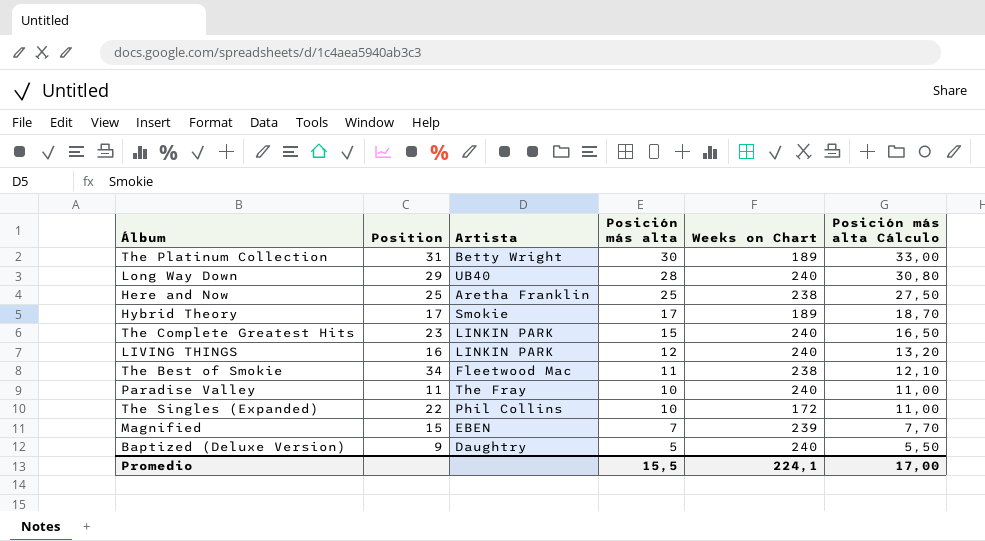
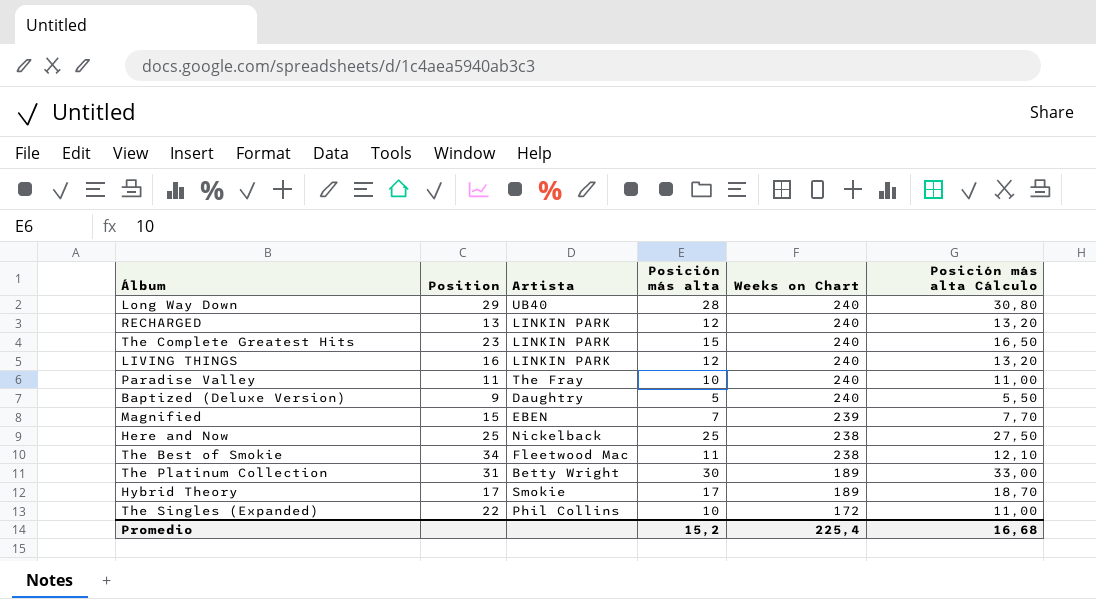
row order: Posición más alta descending -> Weeks on Chart descending
row RECHARGED: none -> 13 | LINKIN PARK | 12 | 240 | 13,20
Here and Now | Artista: Aretha Franklin -> Nickelback
Promedio | Posición más alta: 15,5 -> 15,2
Promedio | Weeks on Chart: 224,1 -> 225,4
Promedio | Posición más alta Cálculo: 17,00 -> 16,68

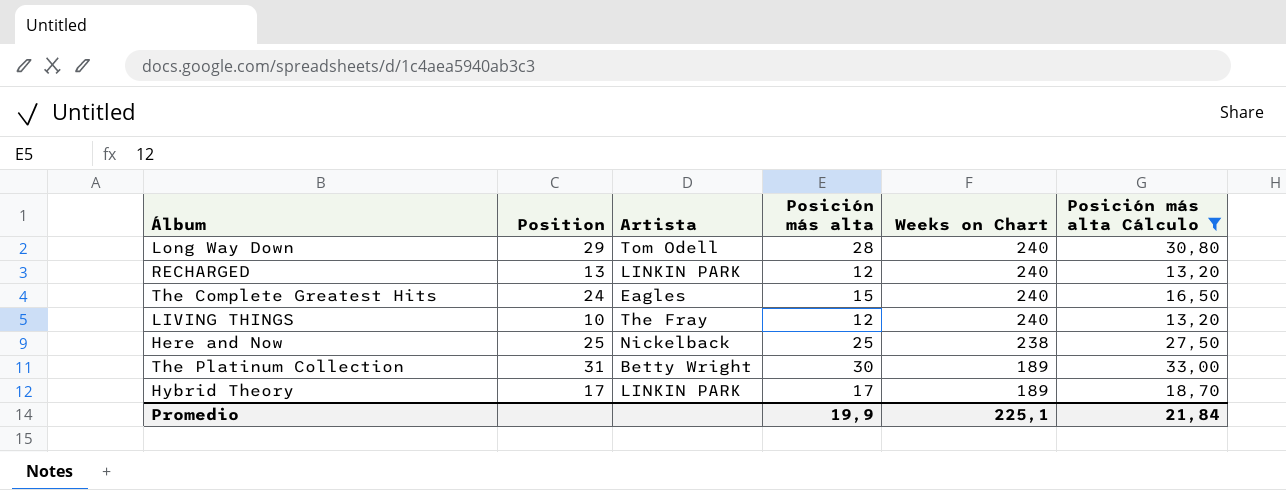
filter: none -> Posición más alta Cálculo >= 13,20
Long Way Down | Artista: UB40 -> Tom Odell
The Complete Greatest Hits | Position: 23 -> 24
The Complete Greatest Hits | Artista: LINKIN PARK -> Eagles
LIVING THINGS | Position: 16 -> 10
LIVING THINGS | Artista: LINKIN PARK -> The Fray
Hybrid Theory | Artista: Smokie -> LINKIN PARK
Promedio | Posición más alta: 15,2 -> 19,9
Promedio | Weeks on Chart: 225,4 -> 225,1
Promedio | Posición más alta Cálculo: 16,68 -> 21,84

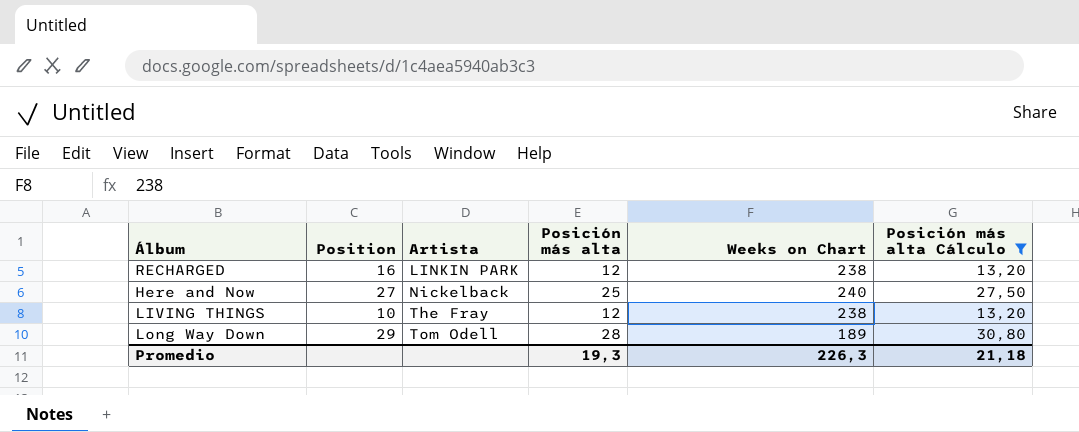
row order: Weeks on Chart descending -> Artista ascending
row The Complete Greatest Hits: 24 | Eagles | 15 | 240 | 16,50 -> none
row The Platinum Collection: 31 | Betty Wright | 30 | 189 | 33,00 -> none
row Hybrid Theory: 17 | LINKIN PARK | 17 | 189 | 18,70 -> none
RECHARGED | Position: 13 -> 16
RECHARGED | Weeks on Chart: 240 -> 238
Here and Now | Position: 25 -> 27
Here and Now | Weeks on Chart: 238 -> 240
LIVING THINGS | Weeks on Chart: 240 -> 238
Long Way Down | Weeks on Chart: 240 -> 189
Promedio | Posición más alta: 19,9 -> 19,3
Promedio | Weeks on Chart: 225,1 -> 226,3
Promedio | Posición más alta Cálculo: 21,84 -> 21,18

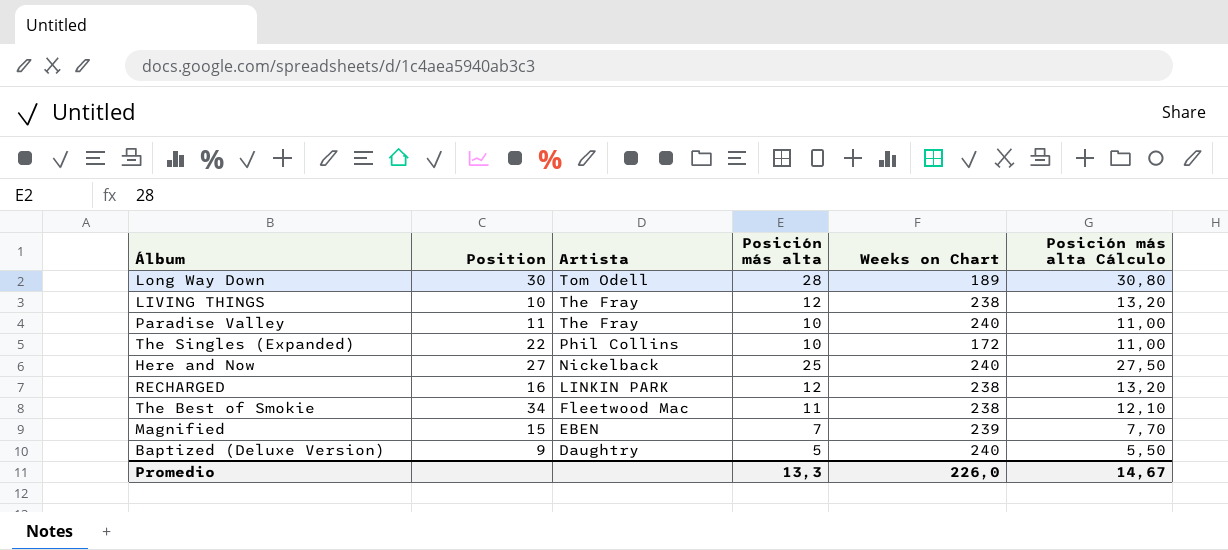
filter: Posición más alta Cálculo >= 13,20 -> none
row order: Artista ascending -> Artista descending
Long Way Down | Position: 29 -> 30
Promedio | Posición más alta: 19,3 -> 13,3
Promedio | Weeks on Chart: 226,3 -> 226,0
Promedio | Posición más alta Cálculo: 21,18 -> 14,67

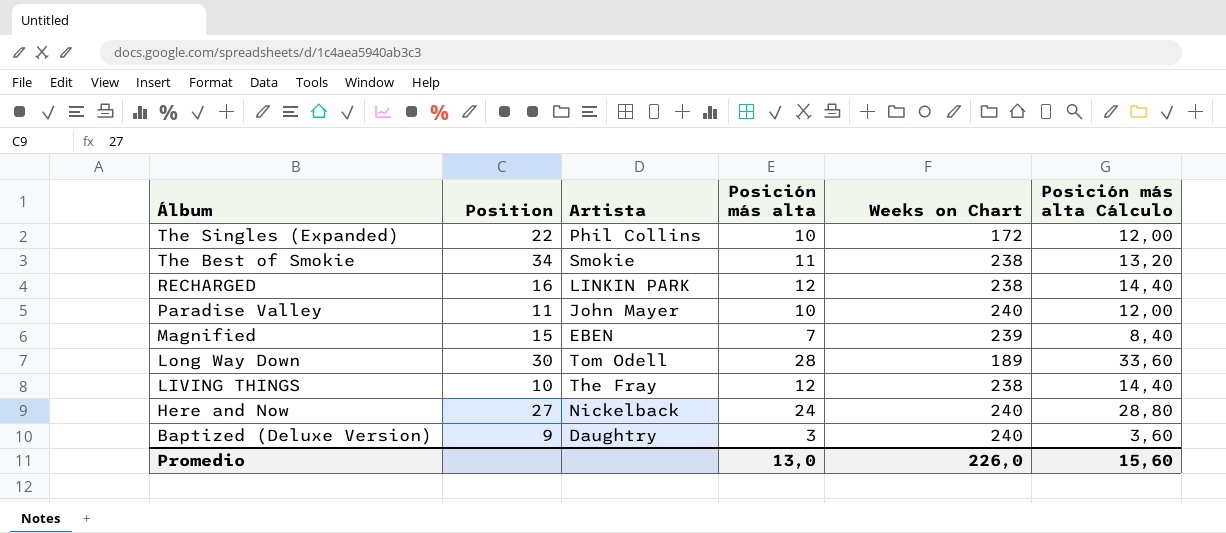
row order: Artista descending -> Álbum descending
column Posición más alta Cálculo | formula: [Posición más alta] * 1,1 -> [Posición más alta] * 1,2
The Best of Smokie | Artista: Fleetwood Mac -> Smokie
Paradise Valley | Artista: The Fray -> John Mayer
Here and Now | Posición más alta: 25 -> 24
Baptized (Deluxe Version) | Posición más alta: 5 -> 3
Promedio | Posición más alta: 13,3 -> 13,0
Promedio | Posición más alta Cálculo: 14,67 -> 15,60

